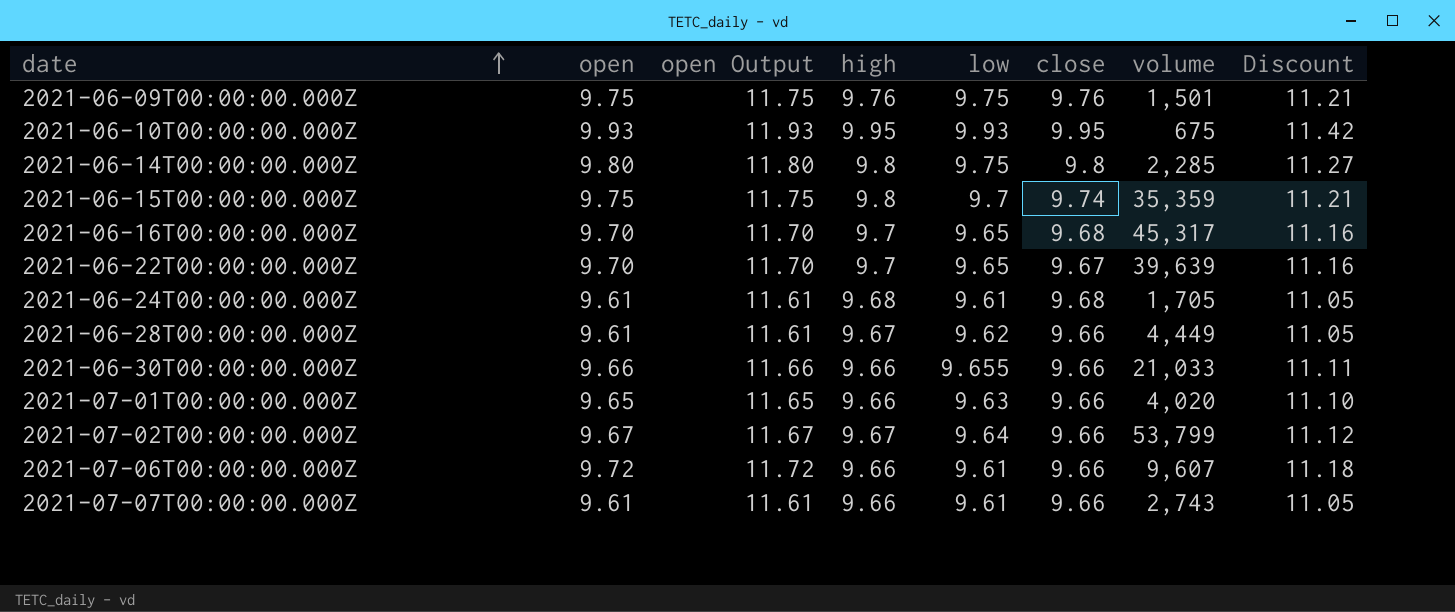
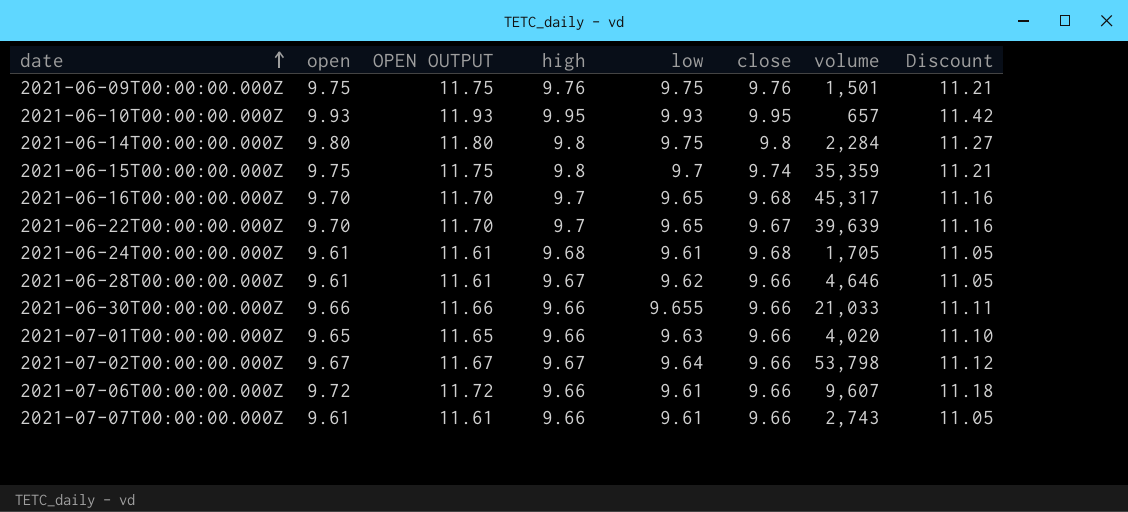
column name: open Output -> OPEN OUTPUT
2021-06-10T00:00:00.000Z | volume: 675 -> 657
2021-06-14T00:00:00.000Z | volume: 2,285 -> 2,284
2021-06-28T00:00:00.000Z | volume: 4,449 -> 4,646
2021-07-02T00:00:00.000Z | volume: 53,799 -> 53,798

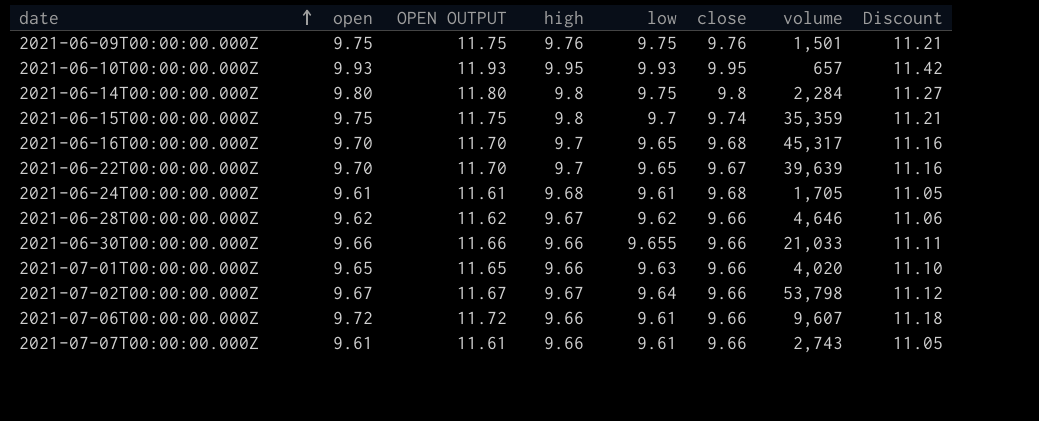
2021-06-28T00:00:00.000Z | open: 9.61 -> 9.62
2021-06-28T00:00:00.000Z | OPEN OUTPUT: 11.61 -> 11.62
2021-06-28T00:00:00.000Z | Discount: 11.05 -> 11.06

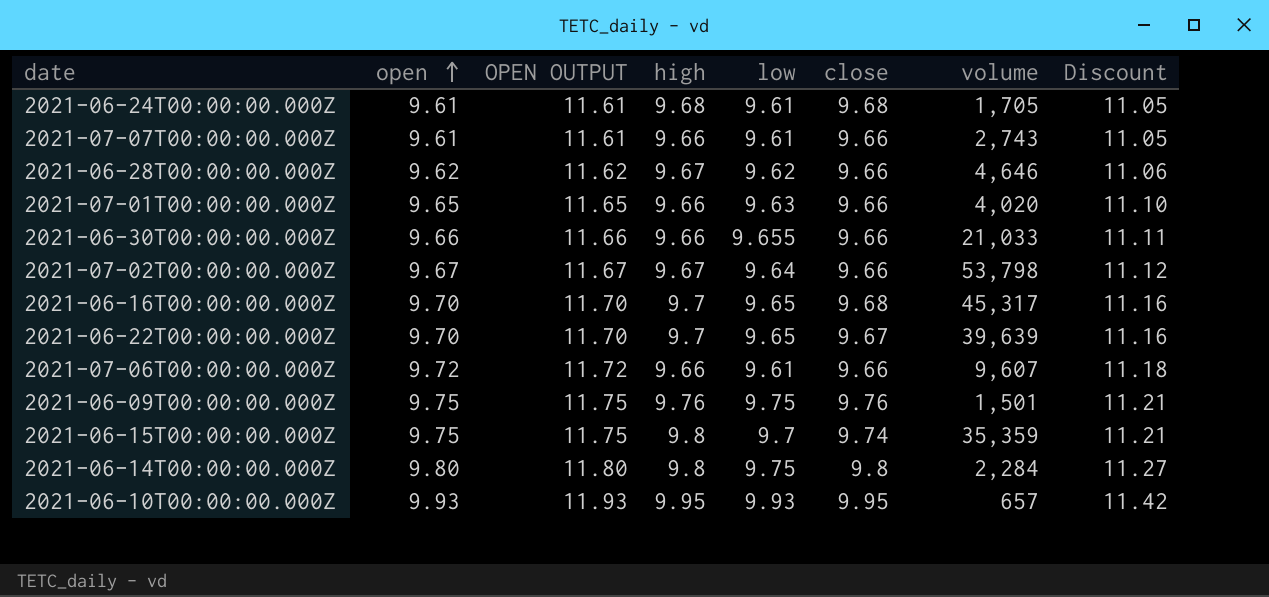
row order: date ascending -> open ascending

